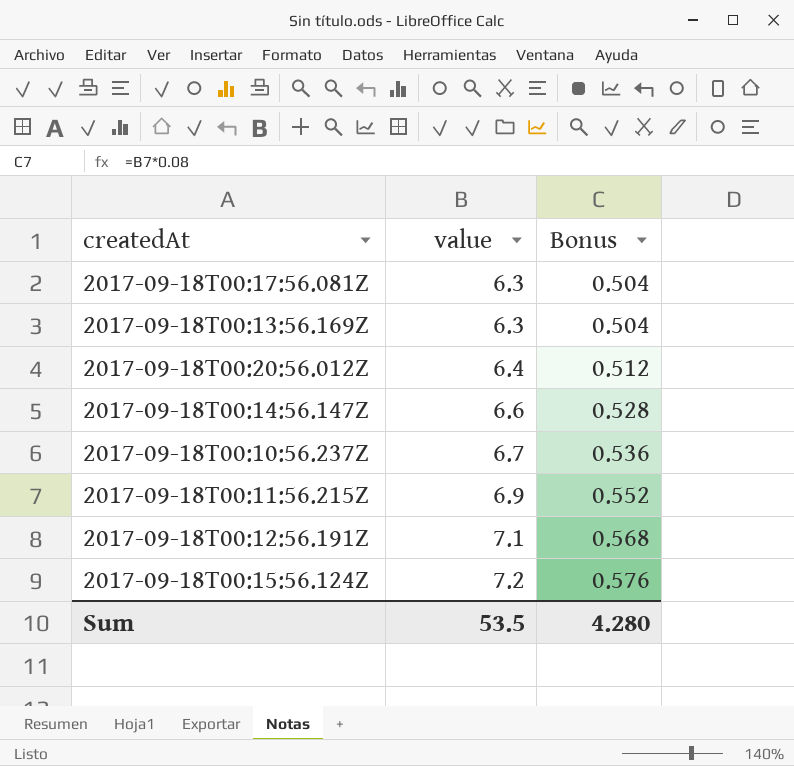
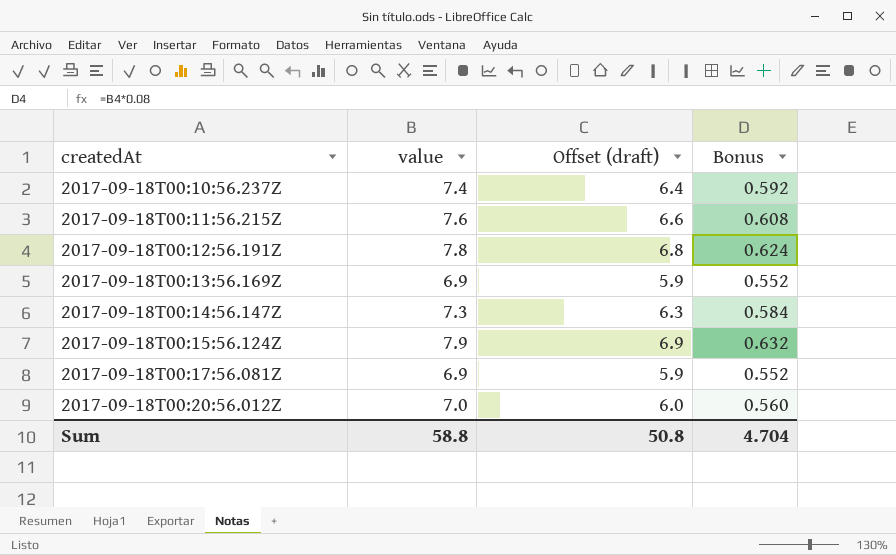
row order: value ascending -> createdAt ascending
column Offset (draft) | formula: none -> [value] - 1
2017-09-18T00:10:56.237Z | value: 6.7 -> 7.4
2017-09-18T00:10:56.237Z | Bonus: 0.536 -> 0.592
2017-09-18T00:11:56.215Z | value: 6.9 -> 7.6
2017-09-18T00:11:56.215Z | Bonus: 0.552 -> 0.608
2017-09-18T00:12:56.191Z | value: 7.1 -> 7.8
2017-09-18T00:12:56.191Z | Bonus: 0.568 -> 0.624
2017-09-18T00:13:56.169Z | value: 6.3 -> 6.9
2017-09-18T00:13:56.169Z | Bonus: 0.504 -> 0.552
2017-09-18T00:14:56.147Z | value: 6.6 -> 7.3
2017-09-18T00:14:56.147Z | Bonus: 0.528 -> 0.584
2017-09-18T00:15:56.124Z | value: 7.2 -> 7.9
2017-09-18T00:15:56.124Z | Bonus: 0.576 -> 0.632
2017-09-18T00:17:56.081Z | value: 6.3 -> 6.9
2017-09-18T00:17:56.081Z | Bonus: 0.504 -> 0.552
2017-09-18T00:20:56.012Z | value: 6.4 -> 7.0
2017-09-18T00:20:56.012Z | Bonus: 0.512 -> 0.560
Sum | value: 53.5 -> 58.8
Sum | Bonus: 4.280 -> 4.704

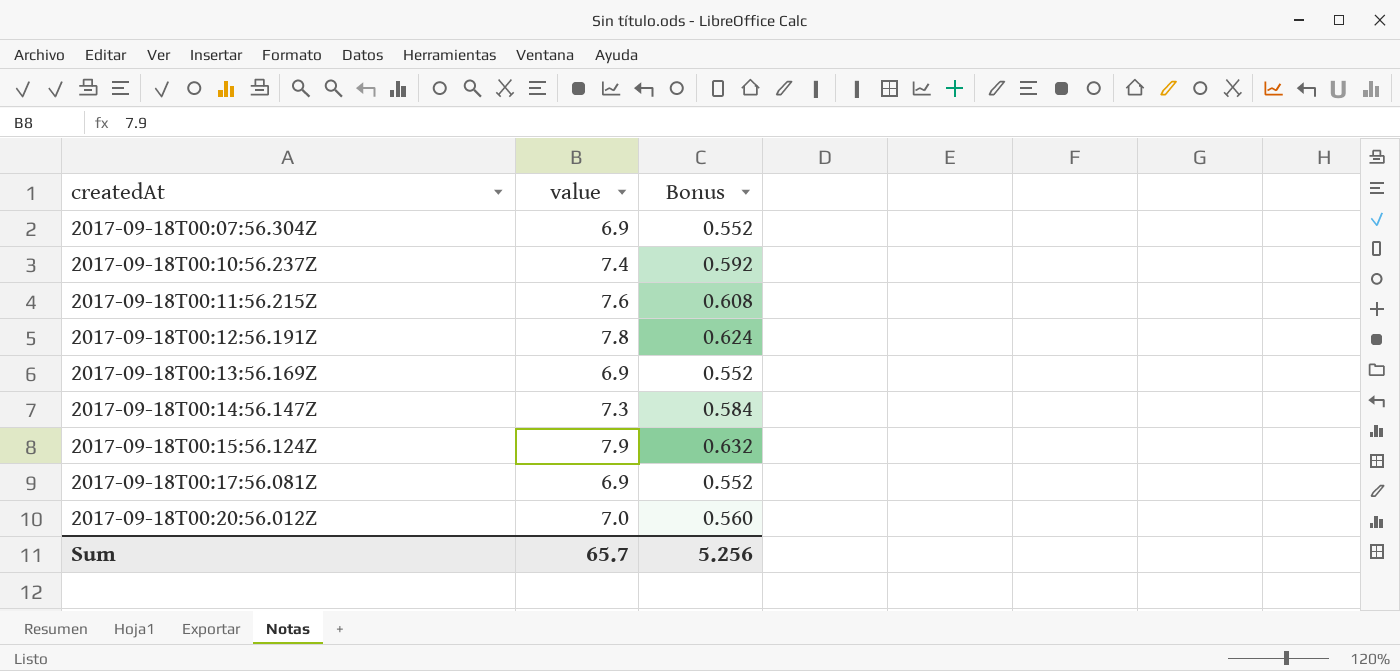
column Offset (draft) | formula: [value] - 1 -> none
row 2017-09-18T00:07:56.304Z: none -> 6.9 | 0.552
Sum | value: 58.8 -> 65.7
Sum | Bonus: 4.704 -> 5.256

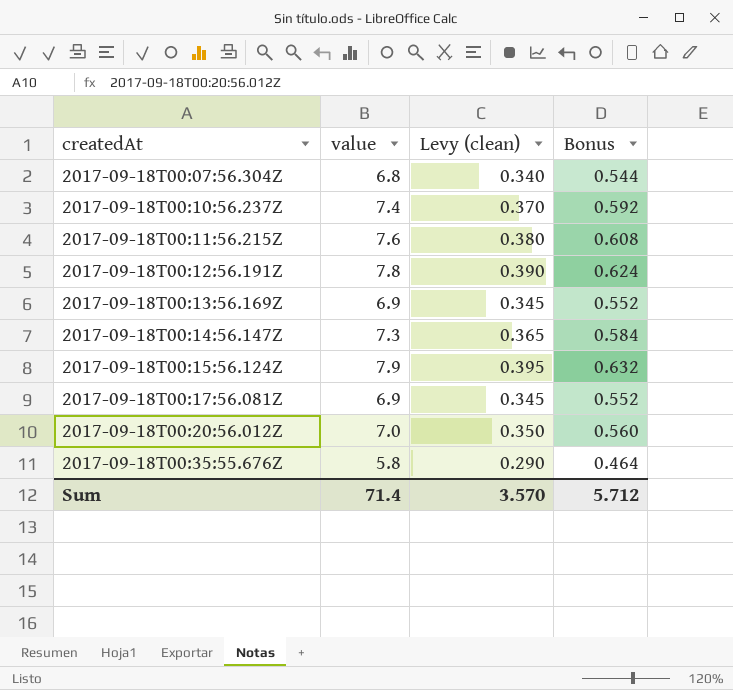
column Levy (clean) | formula: none -> [value] * 0.05
2017-09-18T00:07:56.304Z | value: 6.9 -> 6.8
2017-09-18T00:07:56.304Z | Bonus: 0.552 -> 0.544
row 2017-09-18T00:35:55.676Z: none -> 5.8 | 0.290 | 0.464
Sum | value: 65.7 -> 71.4
Sum | Bonus: 5.256 -> 5.712

